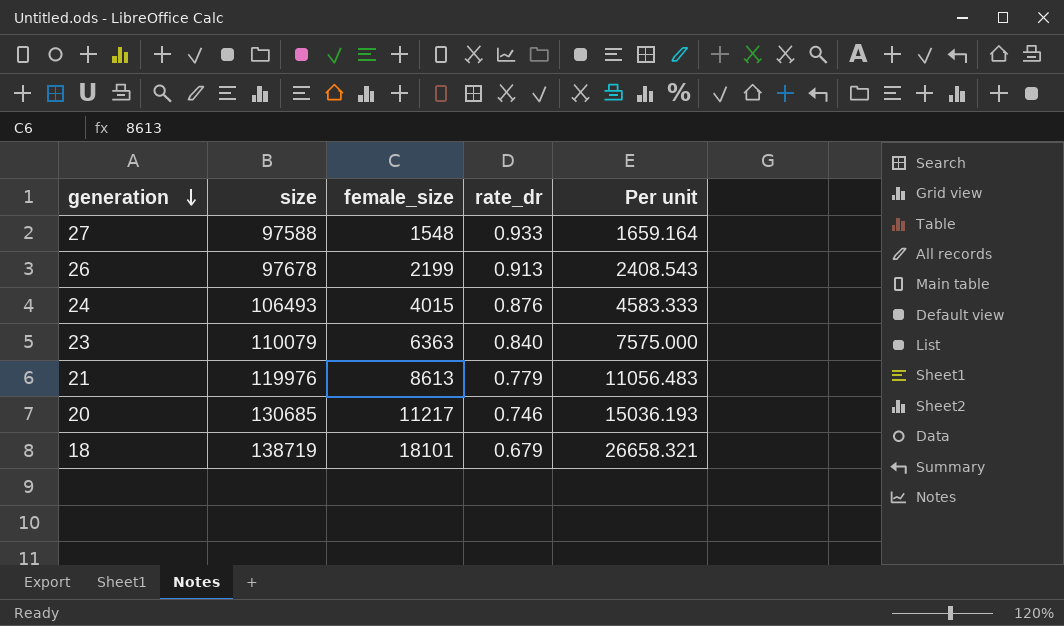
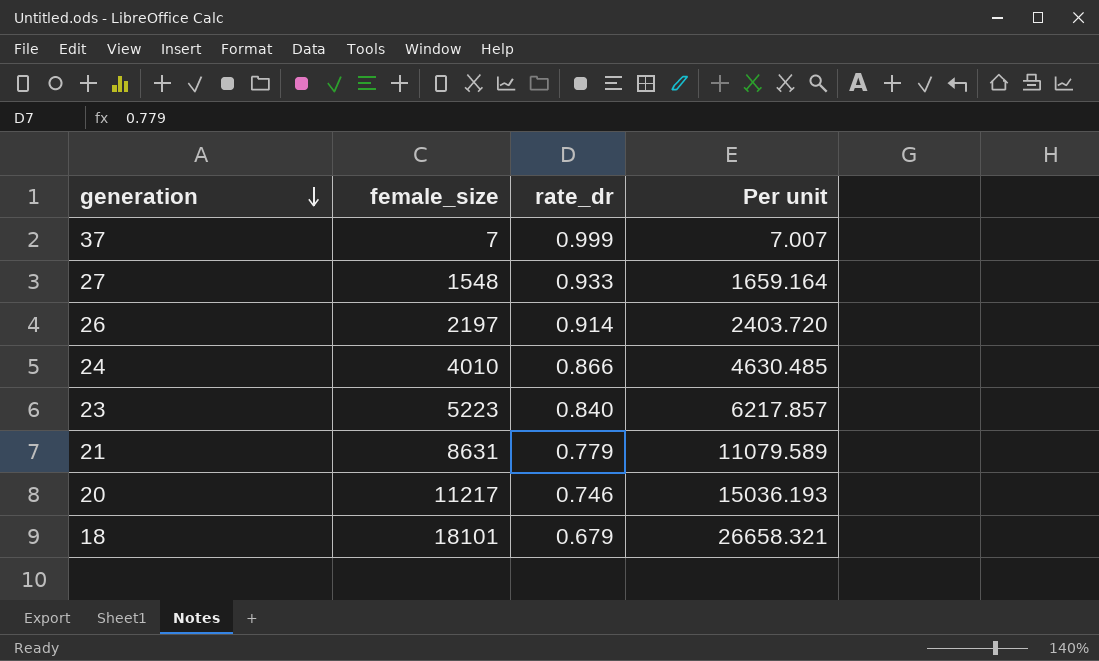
column size | position: 2 -> none
row 37: none -> 7 | 0.999 | 7.007
26 | female_size: 2199 -> 2197
26 | rate_dr: 0.913 -> 0.914
26 | Per unit: 2408.543 -> 2403.720
24 | female_size: 4015 -> 4010
24 | rate_dr: 0.876 -> 0.866
24 | Per unit: 4583.333 -> 4630.485
23 | female_size: 6363 -> 5223
23 | Per unit: 7575.000 -> 6217.857
21 | female_size: 8613 -> 8631
21 | Per unit: 11056.483 -> 11079.589

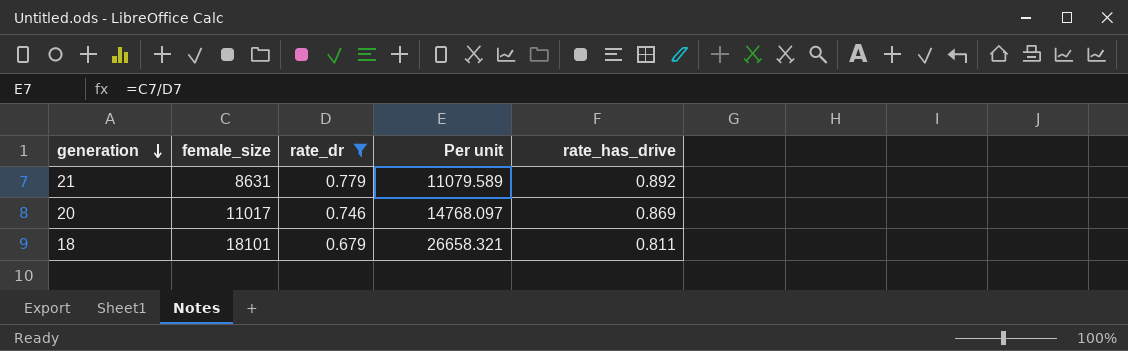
filter: none -> rate_dr <= 0.779
column rate_has_drive | position: none -> 5
20 | female_size: 11217 -> 11017
20 | Per unit: 15036.193 -> 14768.097

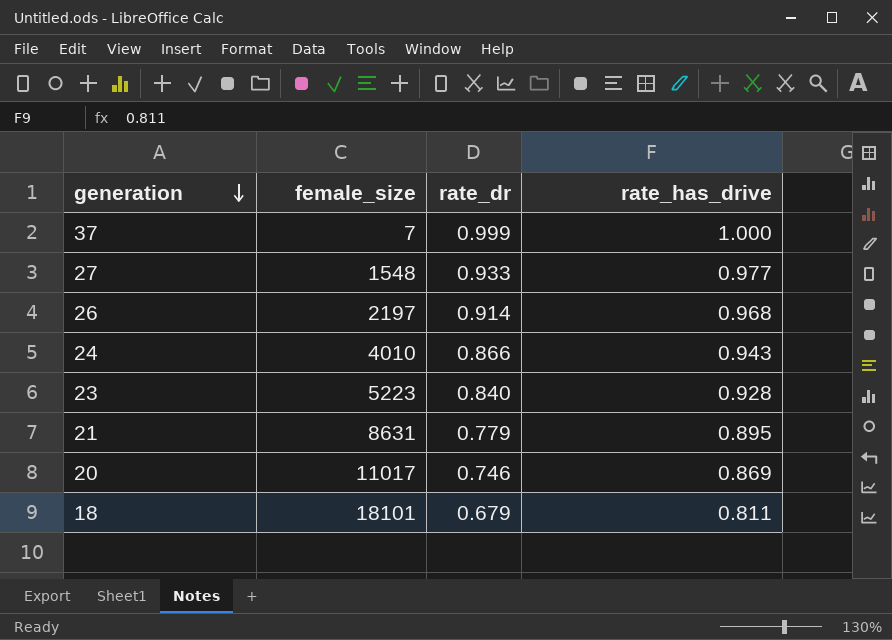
filter: rate_dr <= 0.779 -> none
column Per unit | formula: [female_size] / [rate_dr] -> none
21 | rate_has_drive: 0.892 -> 0.895

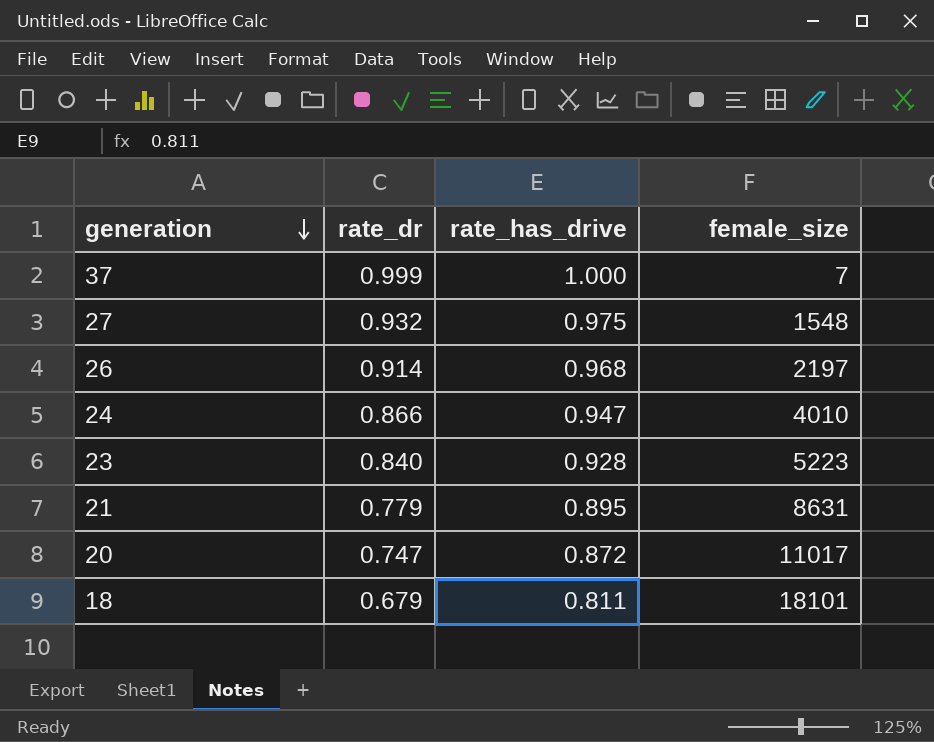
column female_size | position: 2 -> 4
27 | rate_dr: 0.933 -> 0.932
27 | rate_has_drive: 0.977 -> 0.975
24 | rate_has_drive: 0.943 -> 0.947
20 | rate_dr: 0.746 -> 0.747
20 | rate_has_drive: 0.869 -> 0.872

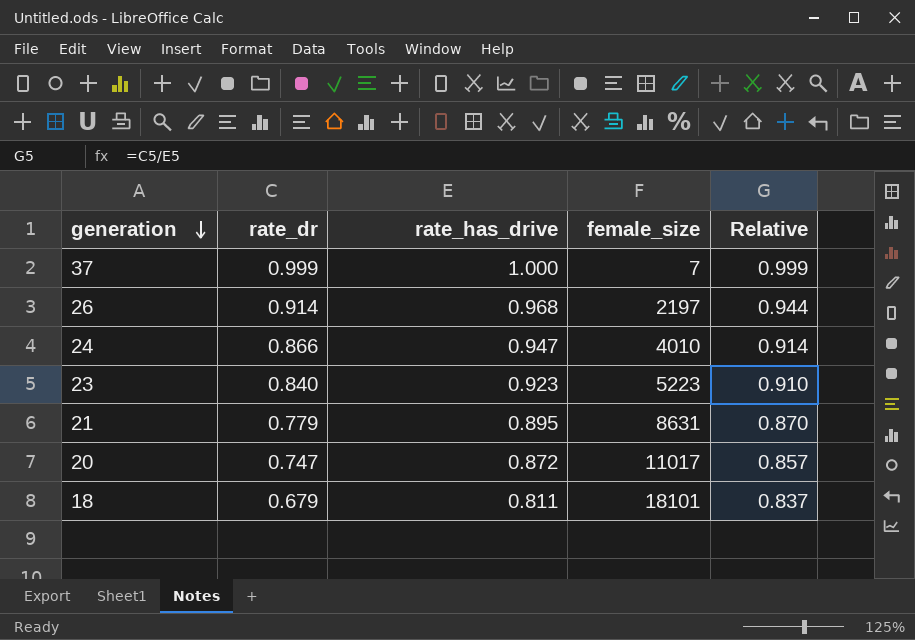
column Relative | formula: none -> [rate_dr] / [rate_has_drive]
row 27: 0.932 | 0.975 | 1548 -> none
23 | rate_has_drive: 0.928 -> 0.923

